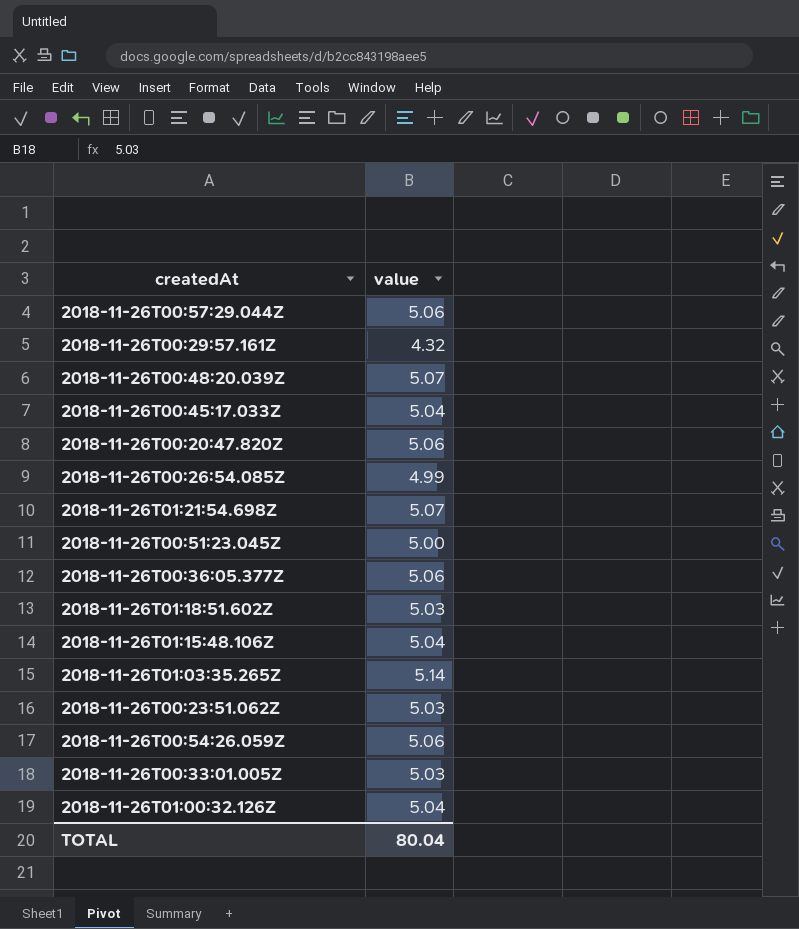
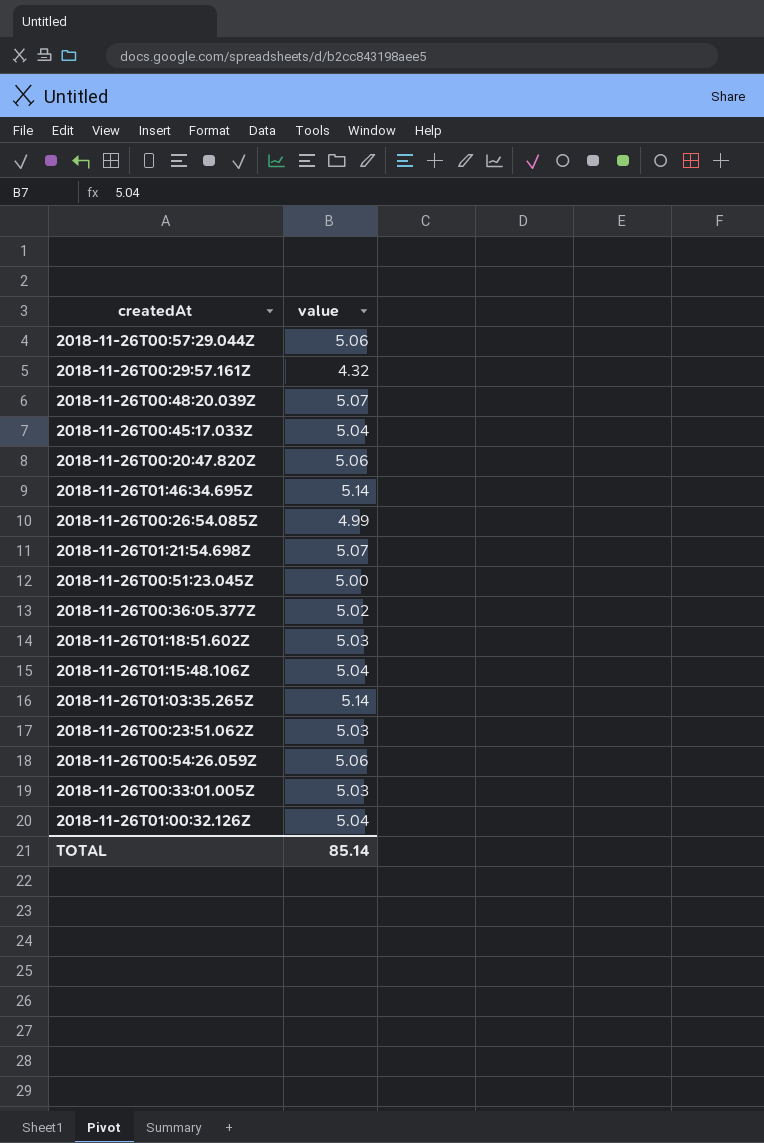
row 2018-11-26T01:46:34.695Z: none -> 5.14
2018-11-26T00:36:05.377Z | value: 5.06 -> 5.02
TOTAL | value: 80.04 -> 85.14

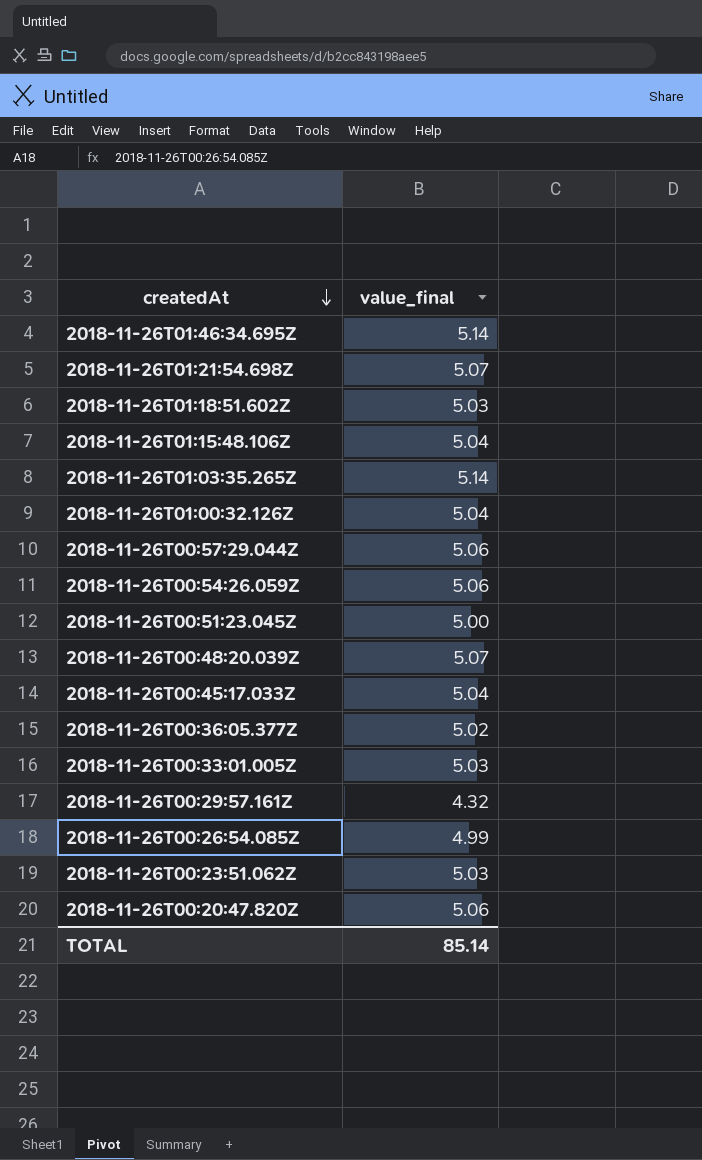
row order: none -> createdAt descending
column name: value -> value_final

